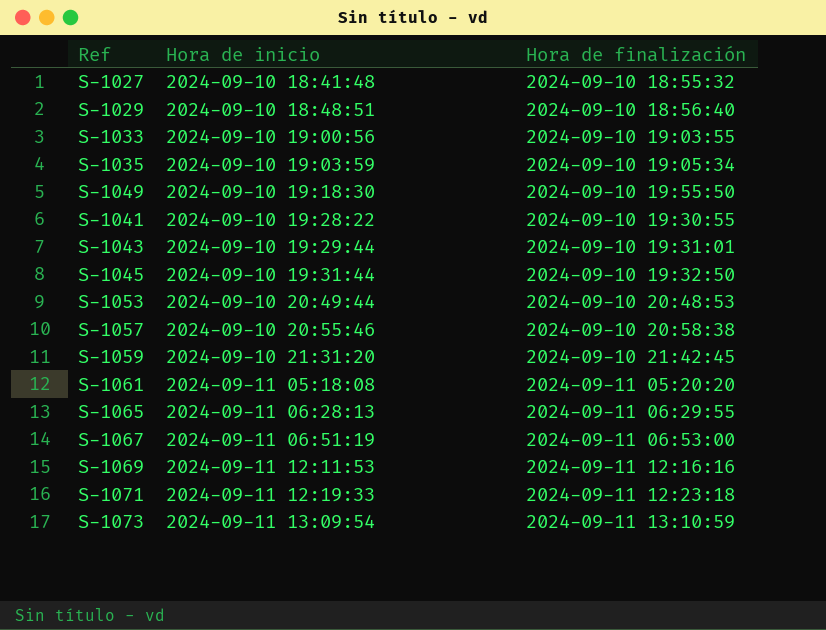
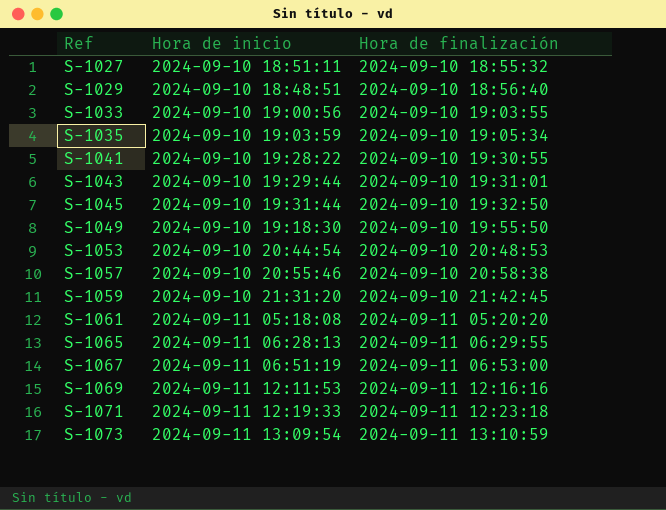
row order: Hora de inicio ascending -> Ref ascending
S-1027 | Hora de inicio: 2024-09-10 18:41:48 -> 2024-09-10 18:51:11
S-1053 | Hora de inicio: 2024-09-10 20:49:44 -> 2024-09-10 20:44:54

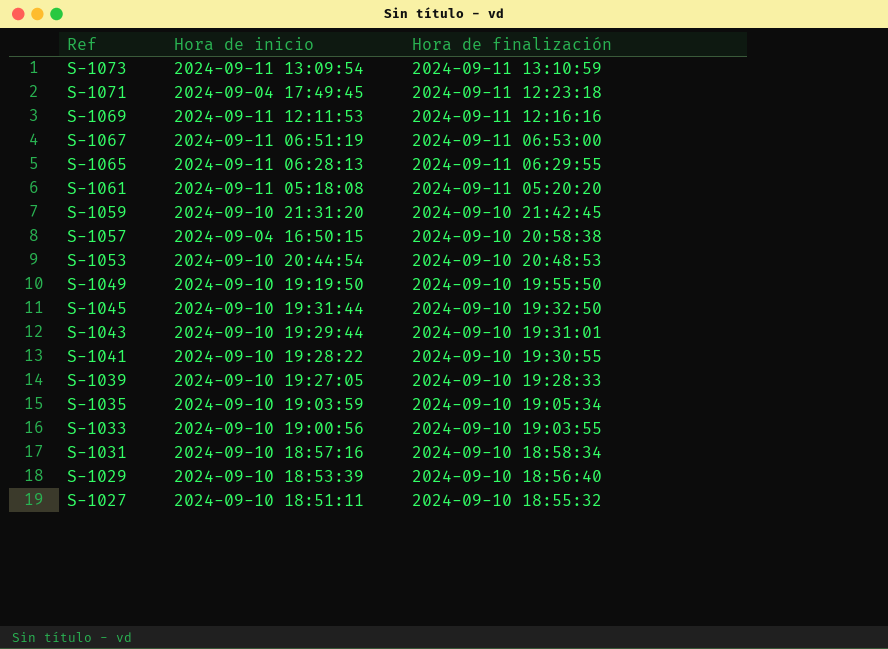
row order: Ref ascending -> Ref descending
S-1071 | Hora de inicio: 2024-09-11 12:19:33 -> 2024-09-04 17:49:45
S-1057 | Hora de inicio: 2024-09-10 20:55:46 -> 2024-09-04 16:50:15
S-1049 | Hora de inicio: 2024-09-10 19:18:30 -> 2024-09-10 19:19:50
row S-1039: none -> 2024-09-10 19:27:05 | 2024-09-10 19:28:33
row S-1031: none -> 2024-09-10 18:57:16 | 2024-09-10 18:58:34
S-1029 | Hora de inicio: 2024-09-10 18:48:51 -> 2024-09-10 18:53:39

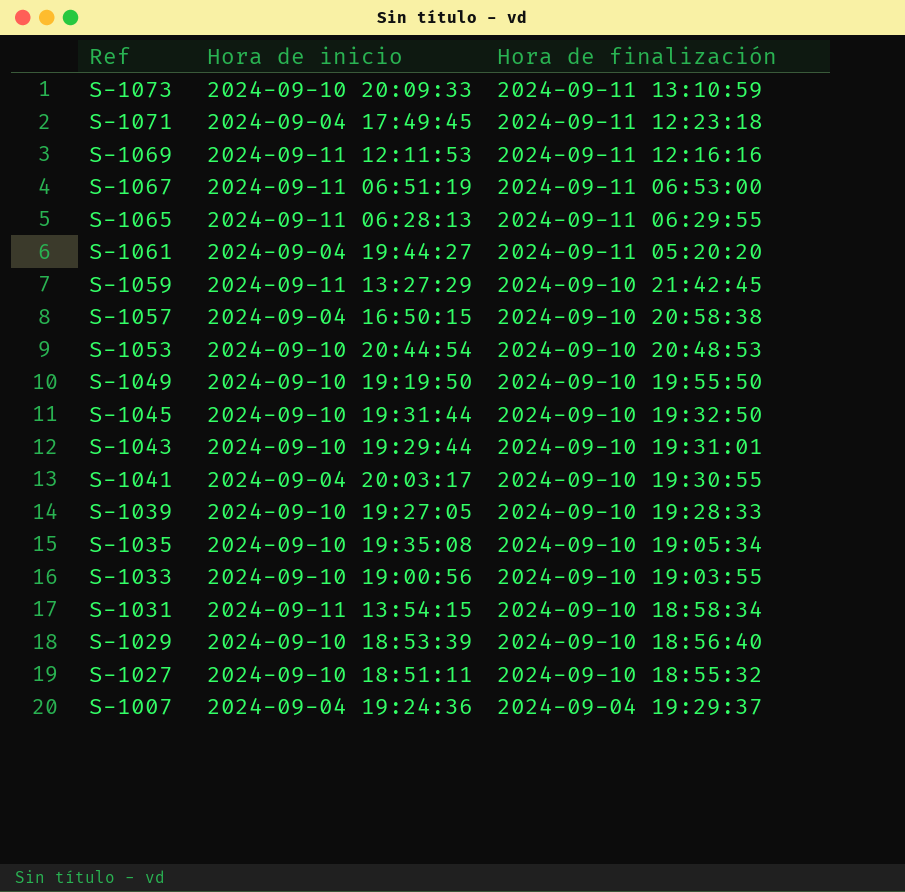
S-1073 | Hora de inicio: 2024-09-11 13:09:54 -> 2024-09-10 20:09:33
S-1061 | Hora de inicio: 2024-09-11 05:18:08 -> 2024-09-04 19:44:27
S-1059 | Hora de inicio: 2024-09-10 21:31:20 -> 2024-09-11 13:27:29
S-1041 | Hora de inicio: 2024-09-10 19:28:22 -> 2024-09-04 20:03:17
S-1035 | Hora de inicio: 2024-09-10 19:03:59 -> 2024-09-10 19:35:08
S-1031 | Hora de inicio: 2024-09-10 18:57:16 -> 2024-09-11 13:54:15
row S-1007: none -> 2024-09-04 19:24:36 | 2024-09-04 19:29:37

